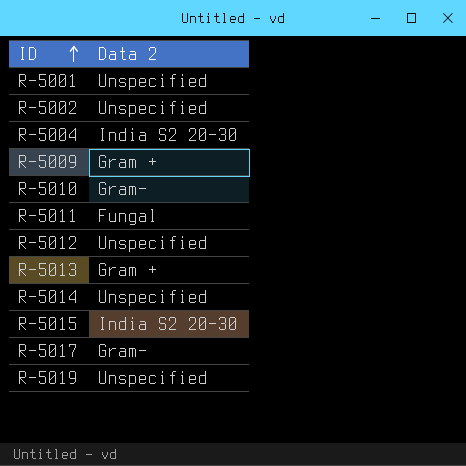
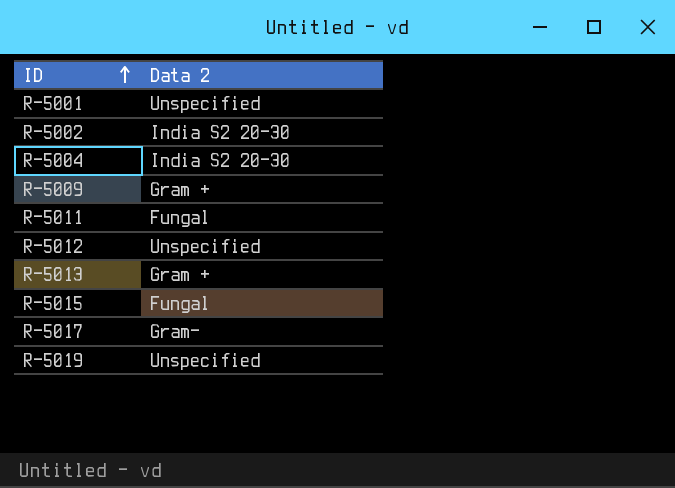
row R-5010: Gram- -> none
row R-5014: Unspecified -> none
R-5002 | Data 2: Unspecified -> India S2 20-30
R-5015 | Data 2: India S2 20-30 -> Fungal

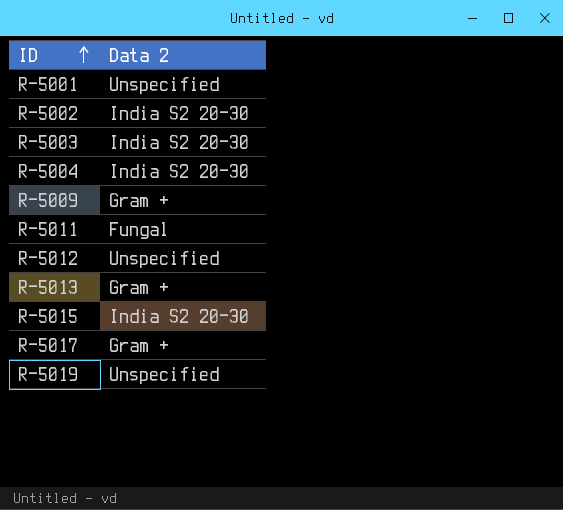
row R-5003: none -> India S2 20-30
R-5015 | Data 2: Fungal -> India S2 20-30
R-5017 | Data 2: Gram- -> Gram +

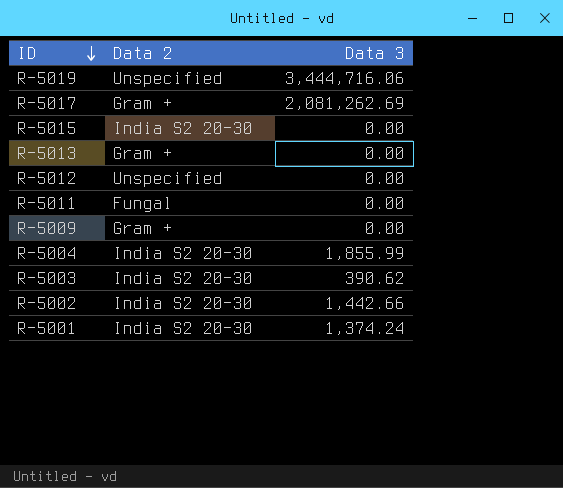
row order: ID ascending -> ID descending
column Data 3 | position: none -> 3
R-5001 | Data 2: Unspecified -> India S2 20-30

